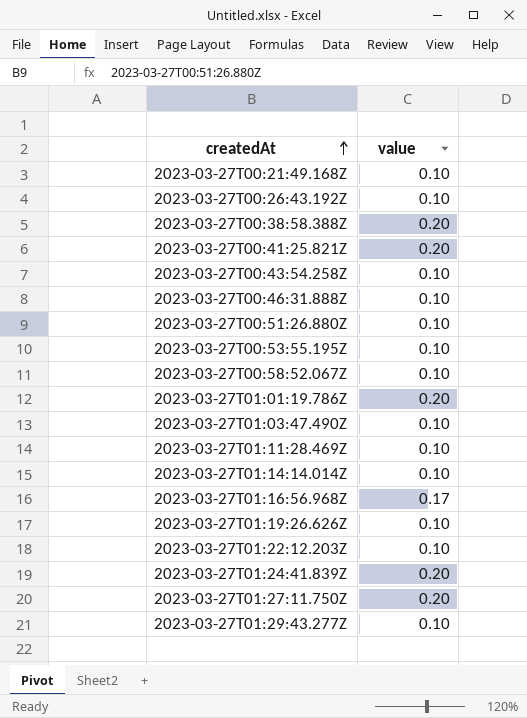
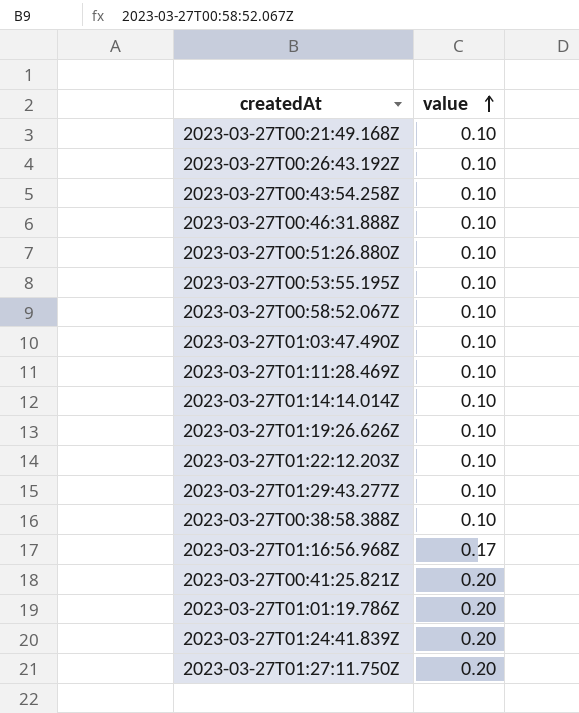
row order: createdAt ascending -> value ascending
2023-03-27T00:38:58.388Z | value: 0.20 -> 0.10

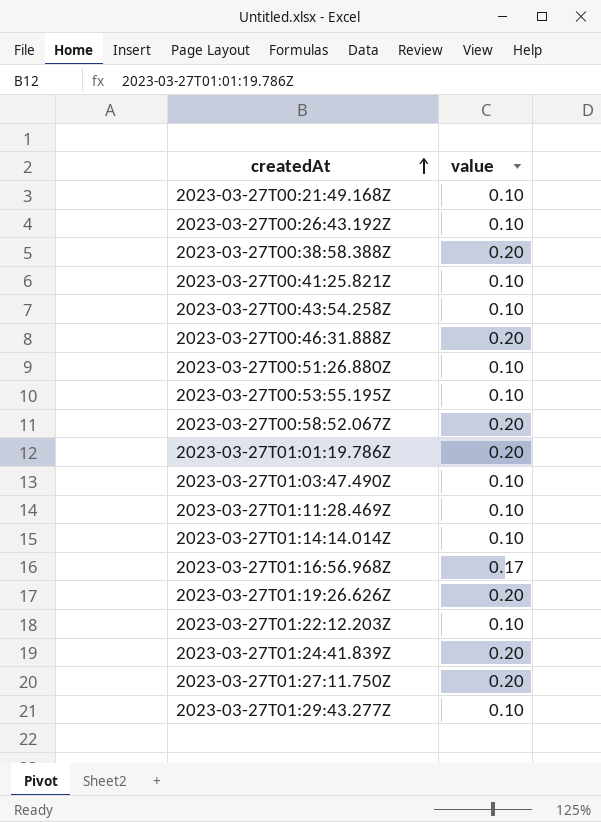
row order: value ascending -> createdAt ascending
2023-03-27T00:38:58.388Z | value: 0.10 -> 0.20
2023-03-27T00:41:25.821Z | value: 0.20 -> 0.10
2023-03-27T00:46:31.888Z | value: 0.10 -> 0.20
2023-03-27T00:58:52.067Z | value: 0.10 -> 0.20
2023-03-27T01:19:26.626Z | value: 0.10 -> 0.20

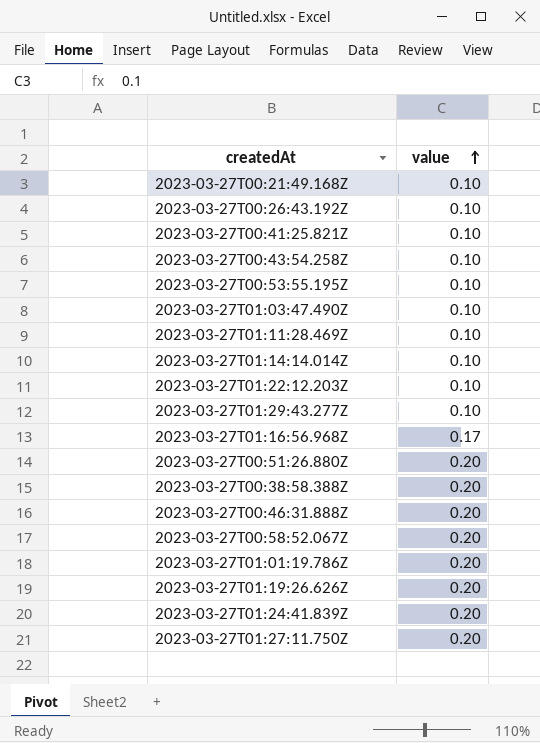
row order: createdAt ascending -> value ascending
2023-03-27T00:51:26.880Z | value: 0.10 -> 0.20

